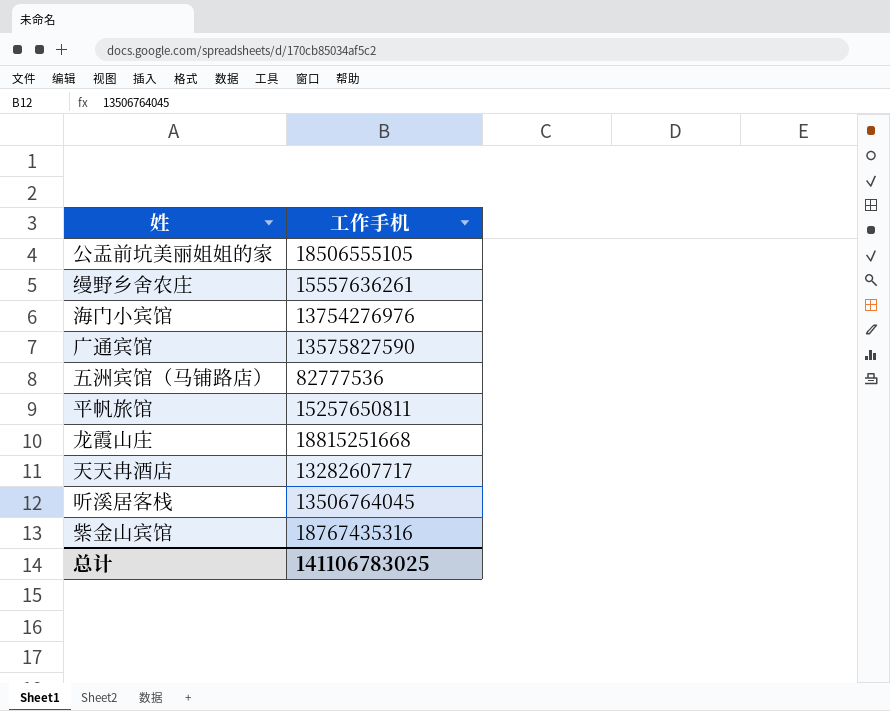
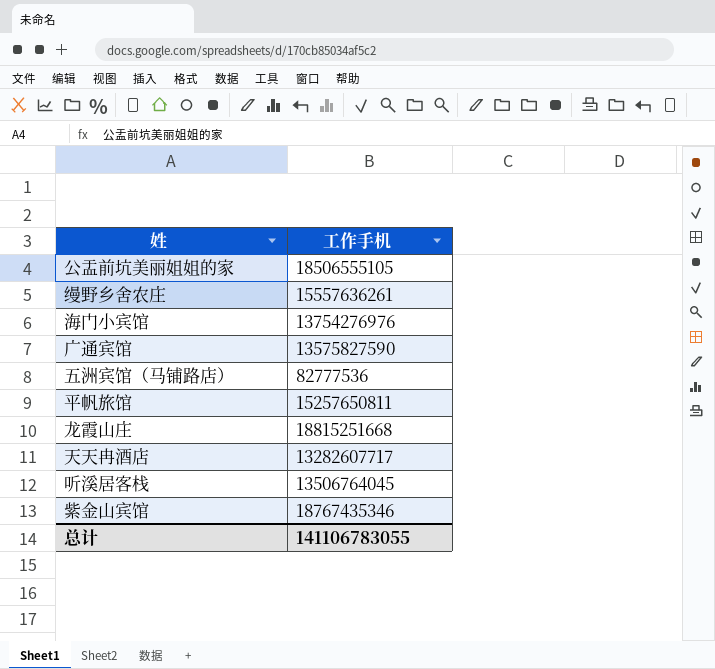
紫金山宾馆 | 工作手机: 18767435316 -> 18767435346
总计 | 工作手机: 141106783025 -> 141106783055

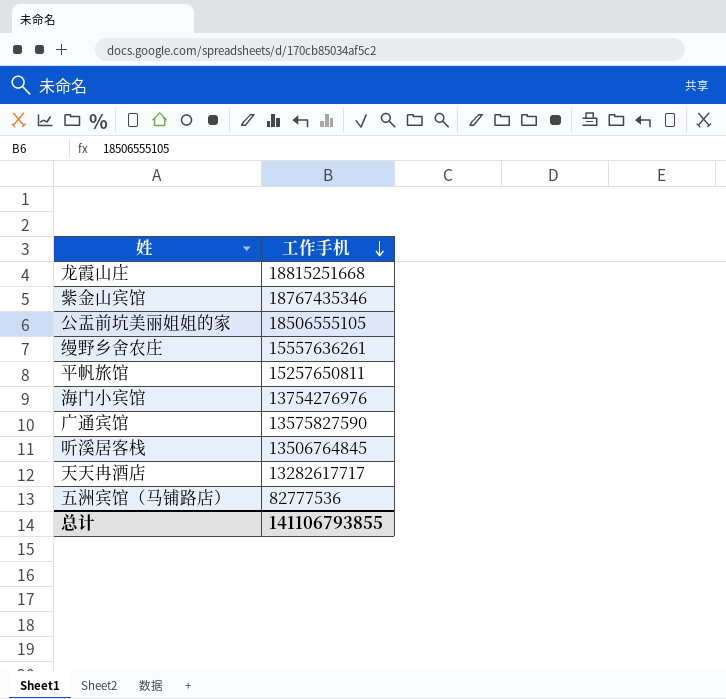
row order: none -> 工作手机 descending
听溪居客栈 | 工作手机: 13506764045 -> 13506764845
天天冉酒店 | 工作手机: 13282607717 -> 13282617717
总计 | 工作手机: 141106783055 -> 141106793855

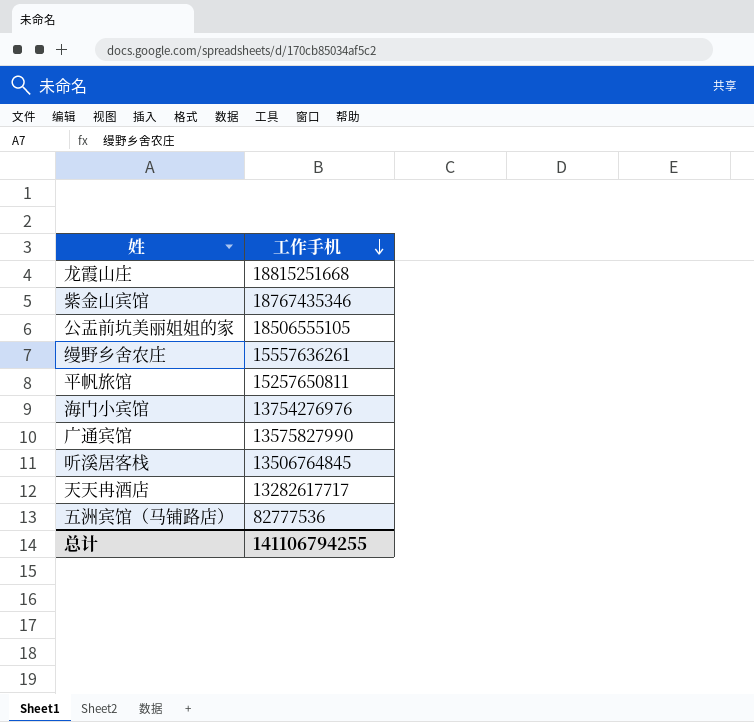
广通宾馆 | 工作手机: 13575827590 -> 13575827990
总计 | 工作手机: 141106793855 -> 141106794255

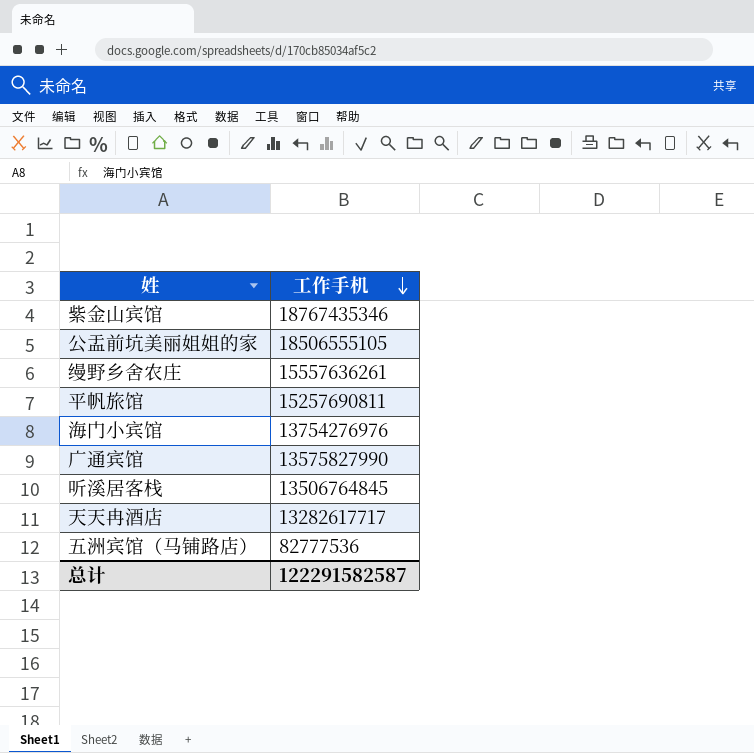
row 龙霞山庄: 18815251668 -> none
平帆旅馆 | 工作手机: 15257650811 -> 15257690811
总计 | 工作手机: 141106794255 -> 122291582587

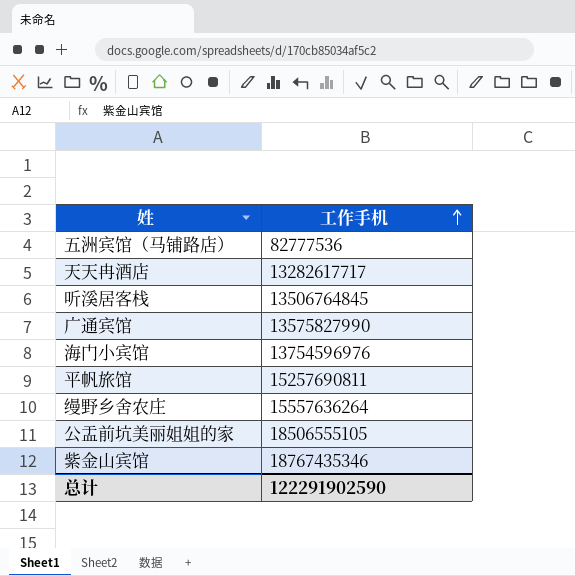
row order: 工作手机 descending -> 工作手机 ascending
海门小宾馆 | 工作手机: 13754276976 -> 13754596976
缦野乡舍农庄 | 工作手机: 15557636261 -> 15557636264
总计 | 工作手机: 122291582587 -> 122291902590

